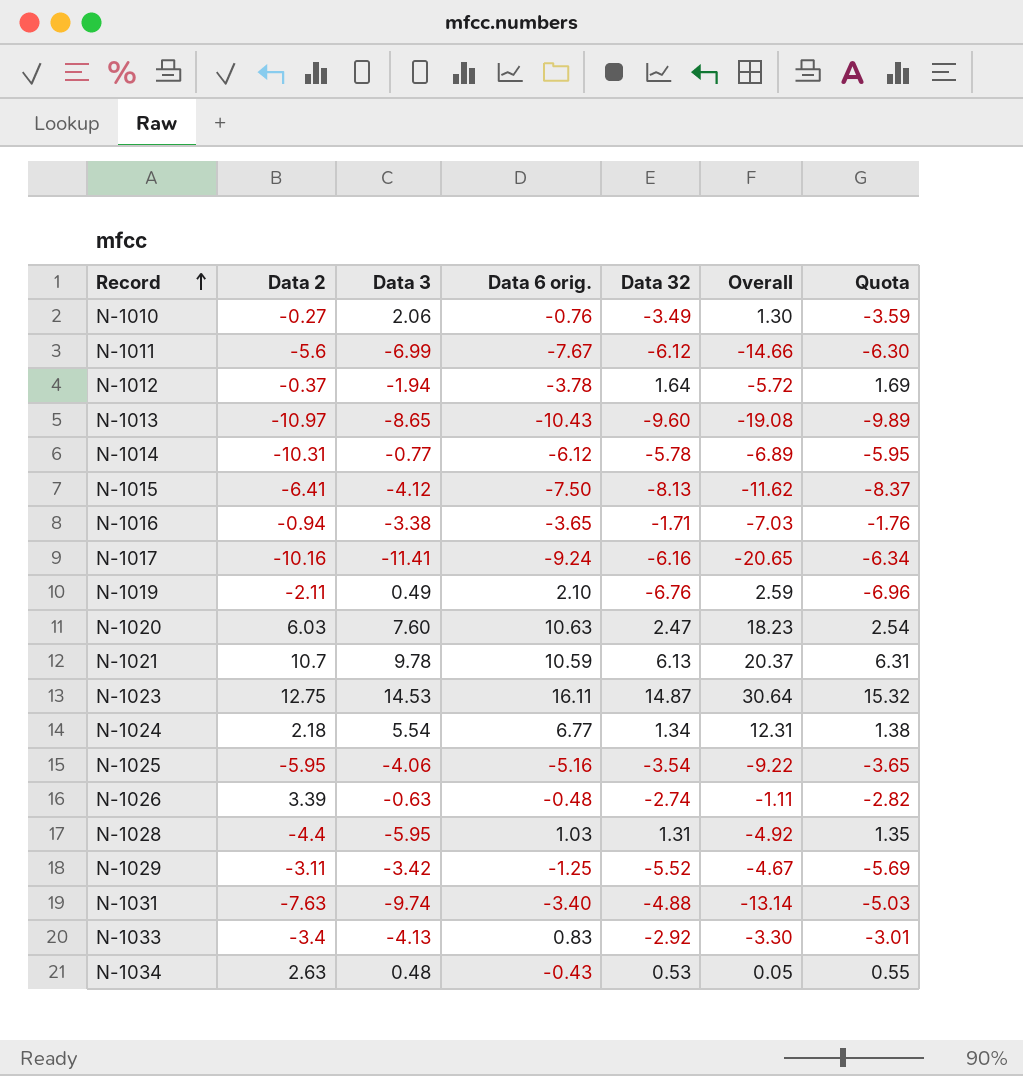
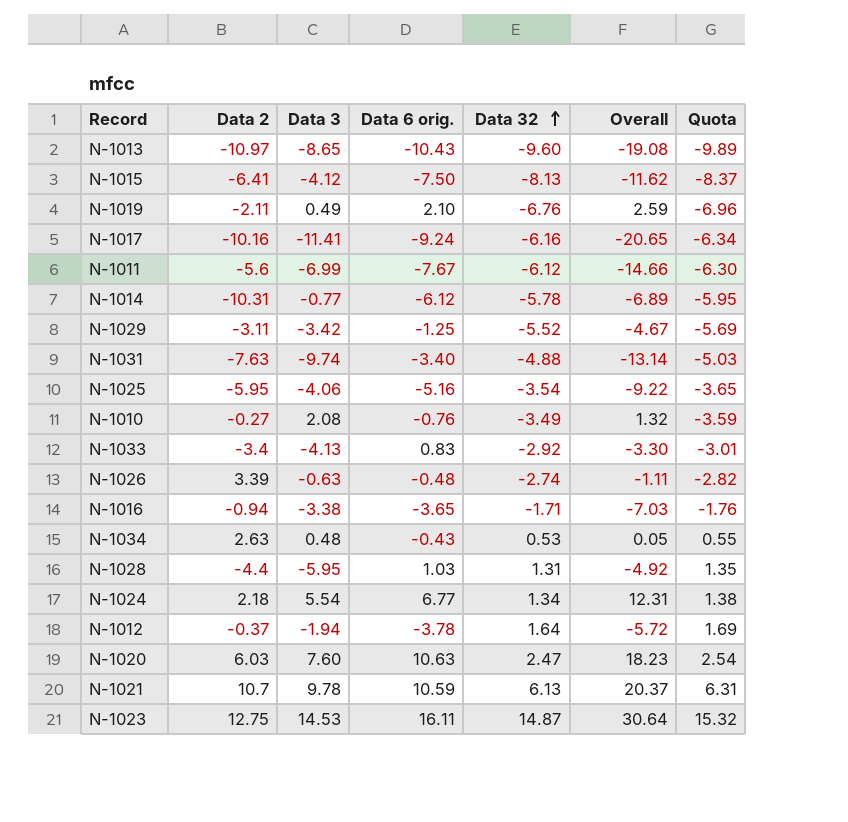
row order: Record ascending -> Data 32 ascending
N-1010 | Data 3: 2.06 -> 2.08
N-1010 | Overall: 1.30 -> 1.32

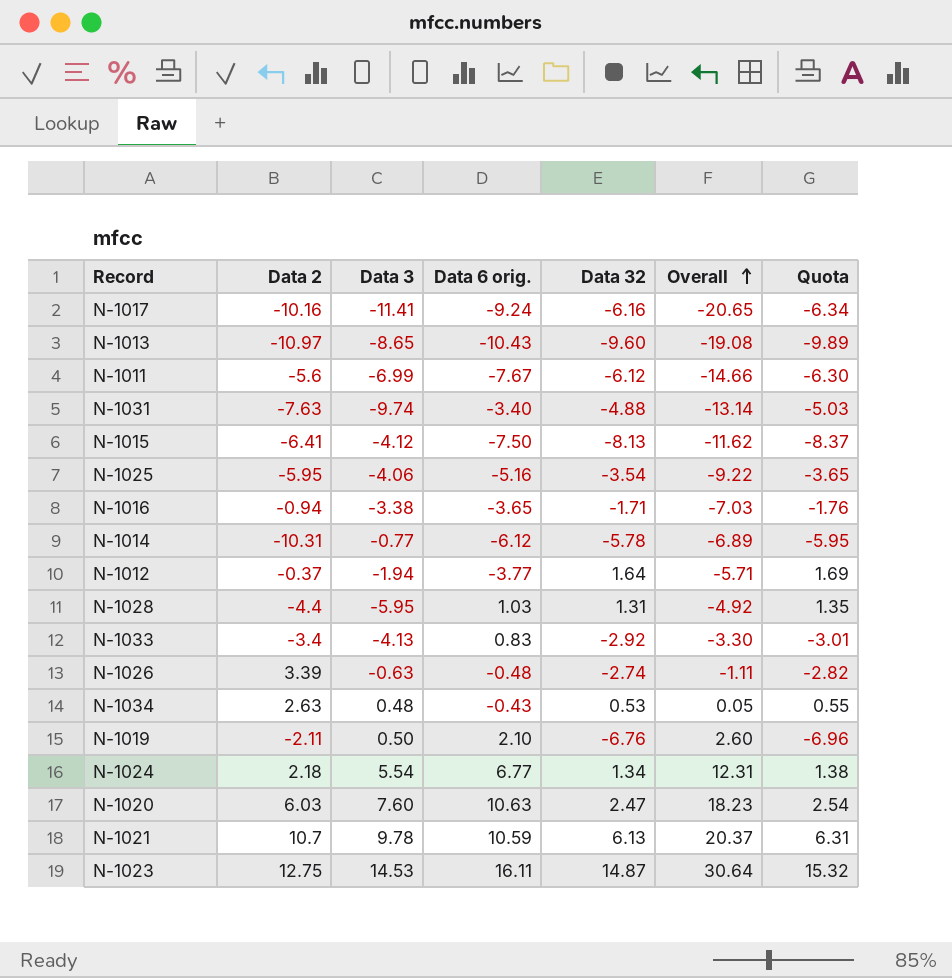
row order: Data 32 ascending -> Overall ascending
row N-1029: -3.11 | -3.42 | -1.25 | -5.52 | -4.67 | -5.69 -> none
row N-1010: -0.27 | 2.08 | -0.76 | -3.49 | 1.32 | -3.59 -> none
N-1012 | Data 6 orig.: -3.78 -> -3.77
N-1012 | Overall: -5.72 -> -5.71
N-1019 | Data 3: 0.49 -> 0.50
N-1019 | Overall: 2.59 -> 2.60

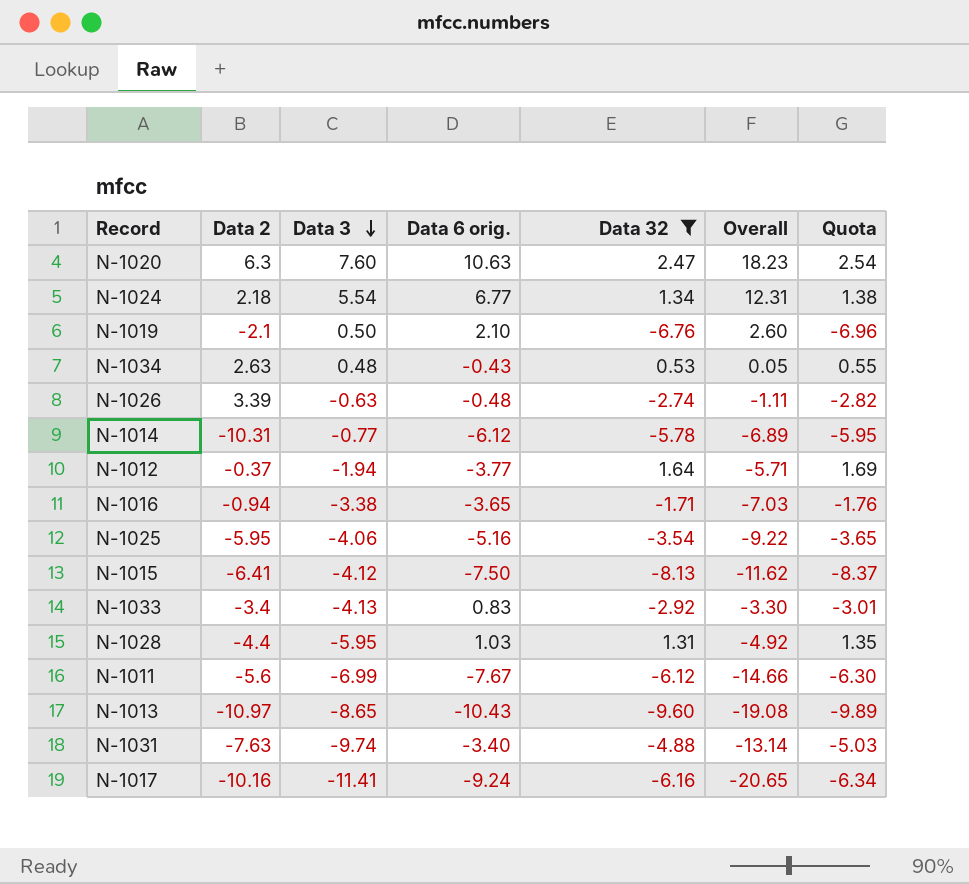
filter: none -> Data 32 <= 2.47
row order: Overall ascending -> Data 3 descending
N-1020 | Data 2: 6.03 -> 6.3
N-1019 | Data 2: -2.11 -> -2.1

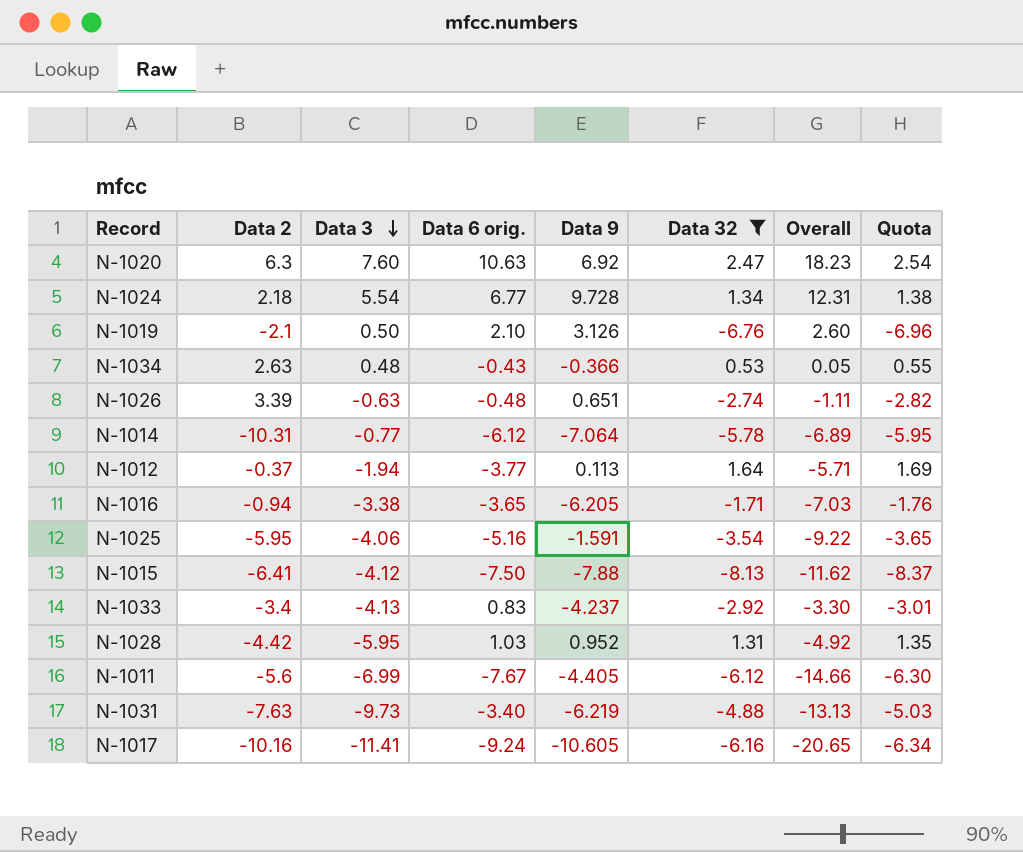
column Data 9 | position: none -> 5
row N-1013: -10.97 | -8.65 | -10.43 | -9.60 | -19.08 | -9.89 -> none
N-1028 | Data 2: -4.4 -> -4.42
N-1031 | Data 3: -9.74 -> -9.73
N-1031 | Overall: -13.14 -> -13.13

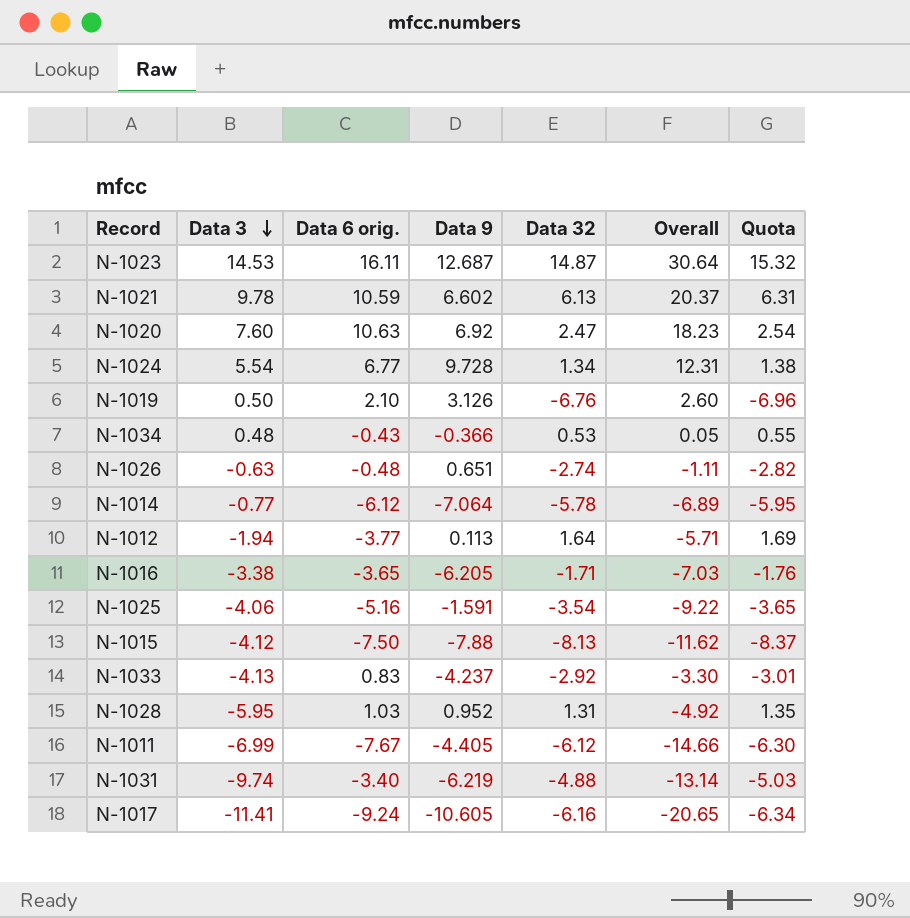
filter: Data 32 <= 2.47 -> none
column Data 2 | position: 2 -> none
N-1031 | Data 3: -9.73 -> -9.74
N-1031 | Overall: -13.13 -> -13.14

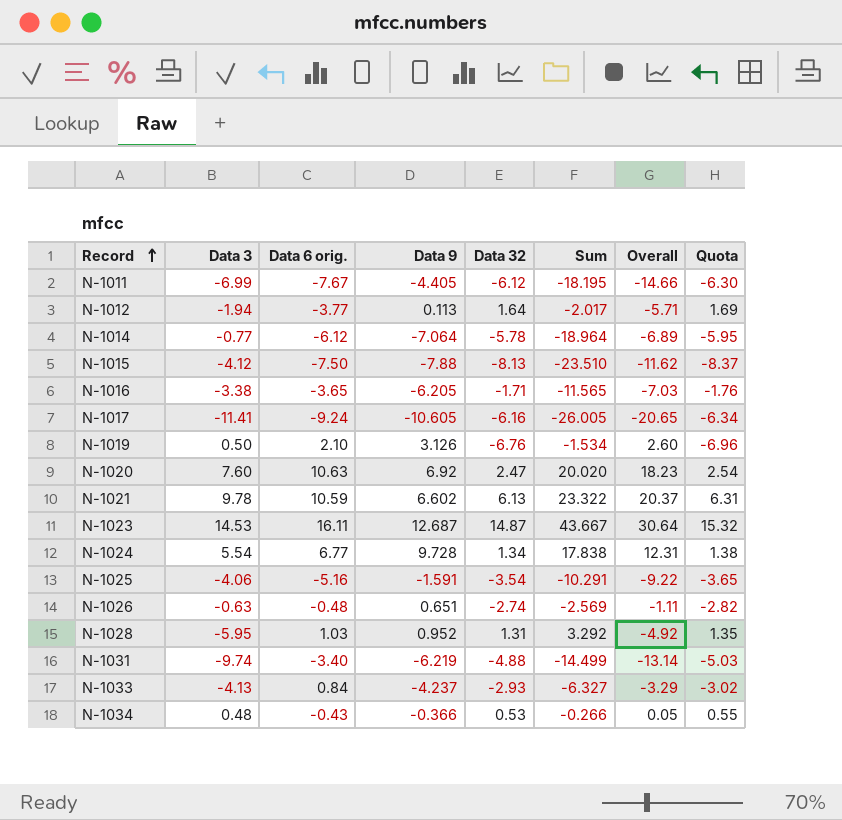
row order: Data 3 descending -> Record ascending
column Sum | formula: none -> [Data 6 orig.] + [Data 9] + [Data 32]
N-1033 | Data 6 orig.: 0.83 -> 0.84
N-1033 | Data 32: -2.92 -> -2.93
N-1033 | Overall: -3.30 -> -3.29
N-1033 | Quota: -3.01 -> -3.02

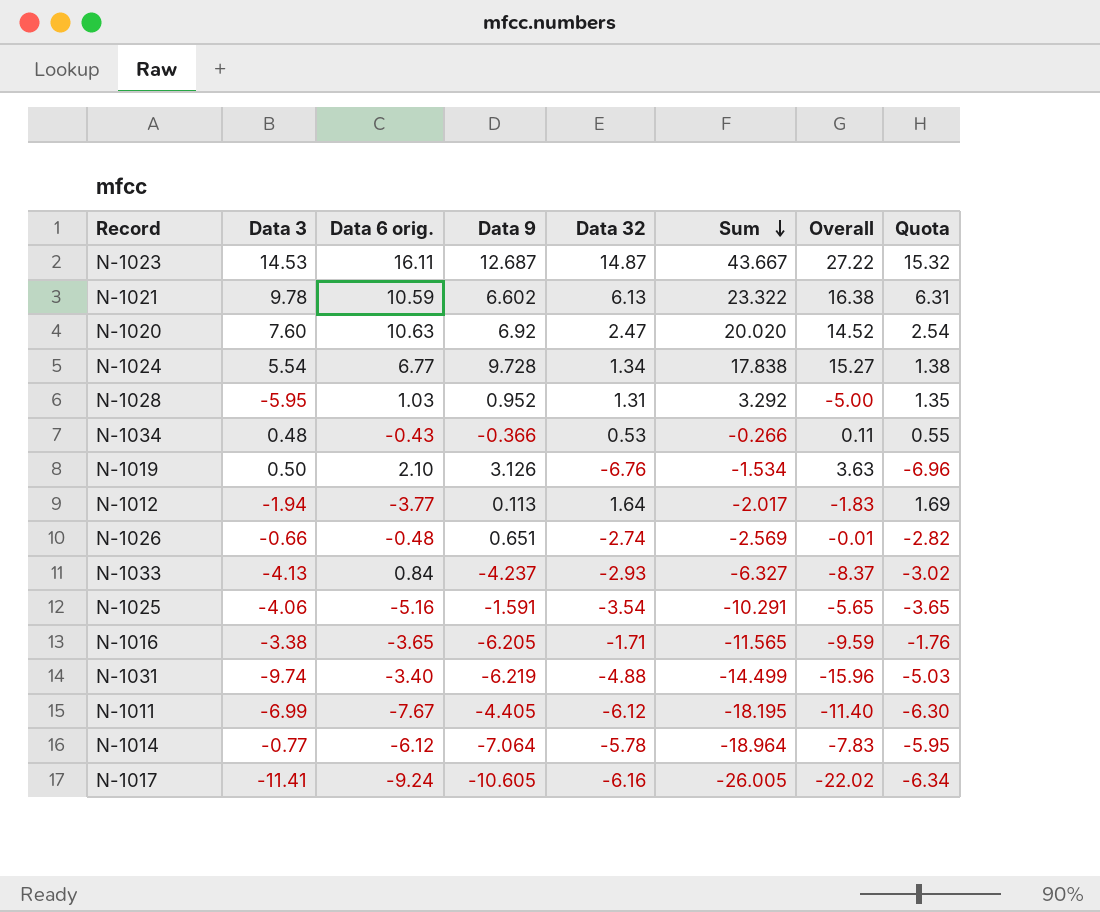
row order: Record ascending -> Sum descending
column Overall | formula: [Data 3] + [Data 6 orig.] -> [Data 3] + [Data 9]
row N-1015: -4.12 | -7.50 | -7.88 | -8.13 | -23.510 | -11.62 | -8.37 -> none
N-1026 | Data 3: -0.63 -> -0.66

